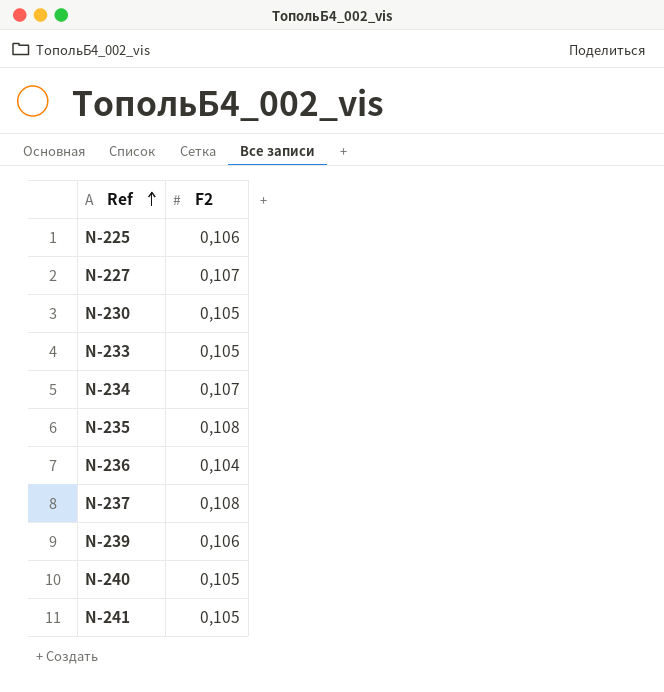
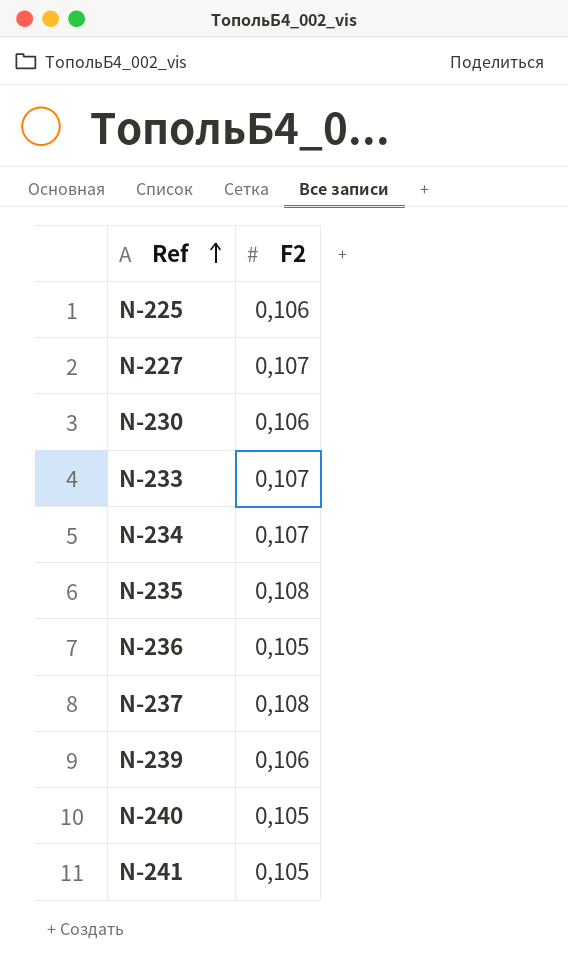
N-230 | F2: 0,105 -> 0,106
N-233 | F2: 0,105 -> 0,107
N-236 | F2: 0,104 -> 0,105

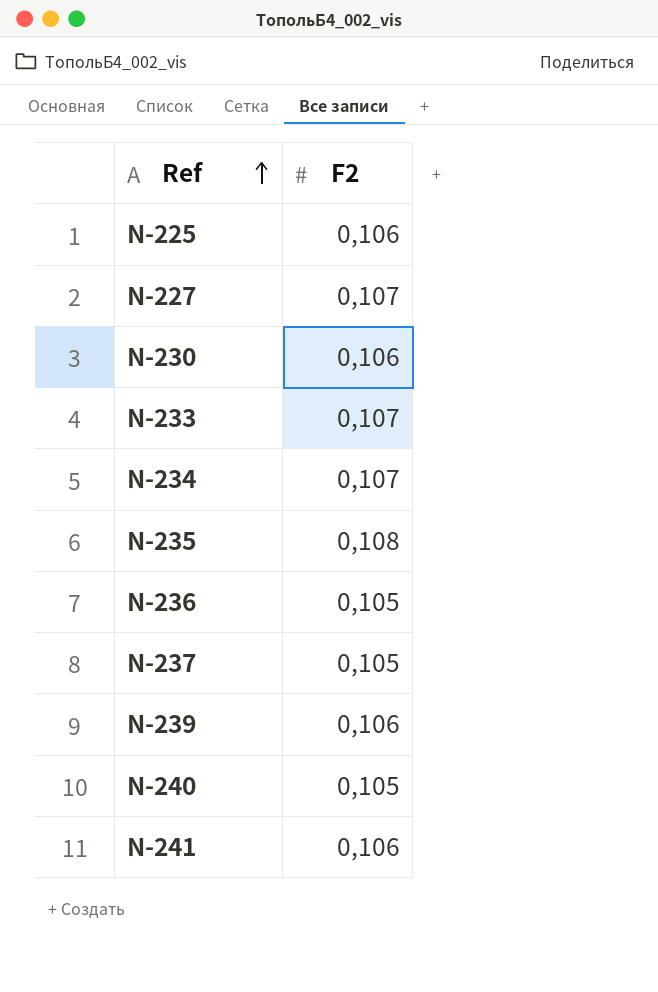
N-237 | F2: 0,108 -> 0,105
N-241 | F2: 0,105 -> 0,106

